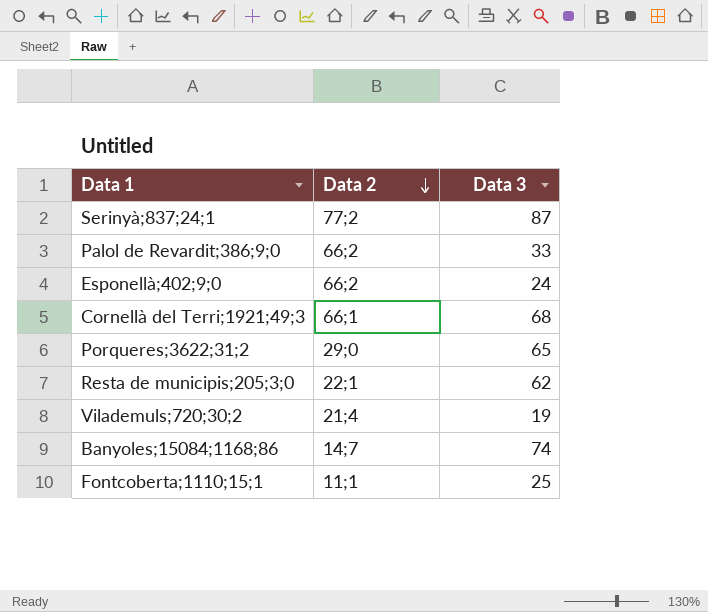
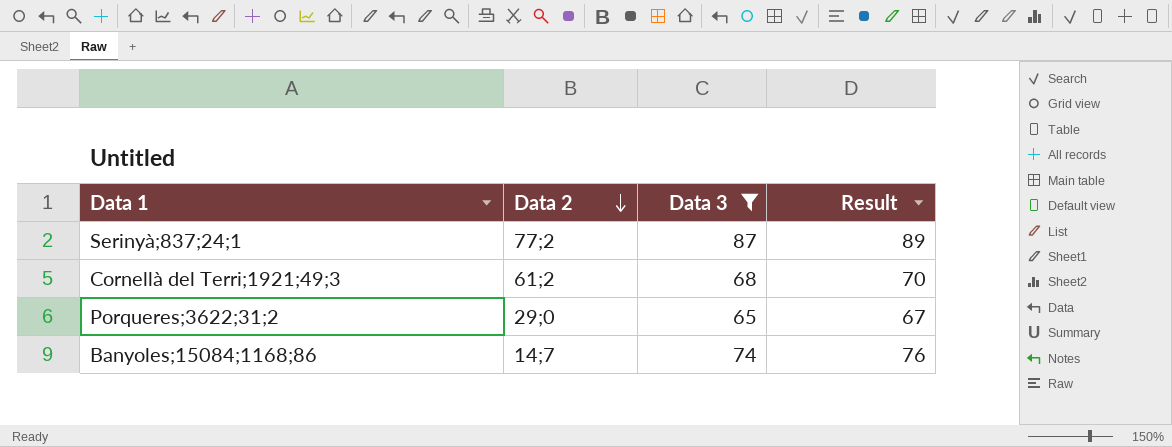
filter: none -> Data 3 >= 65
column Result | formula: none -> [Data 3] + 2
Cornellà del Terri;1921;49;3 | Data 2: 66;1 -> 61;2

